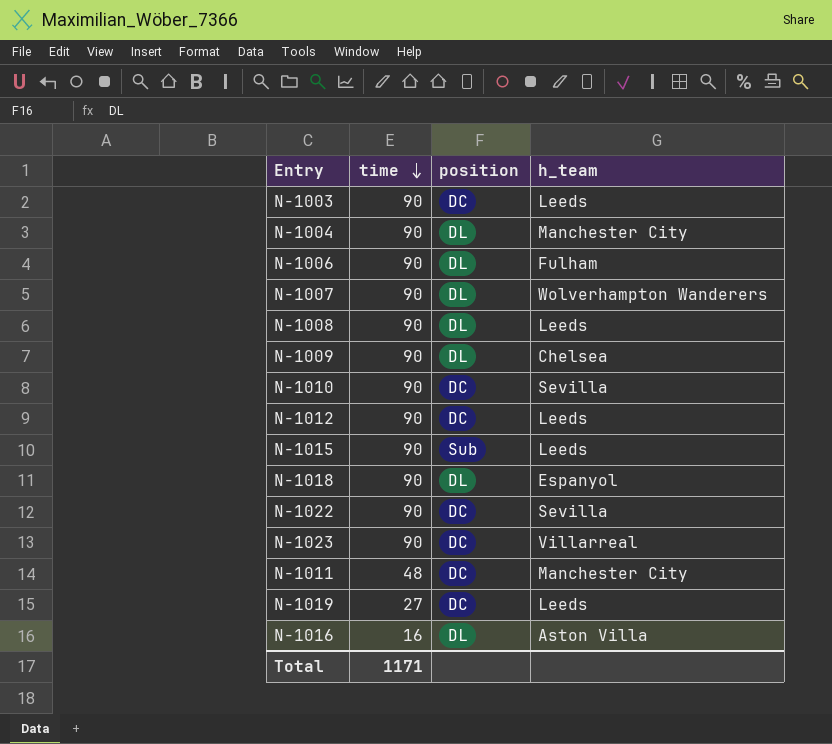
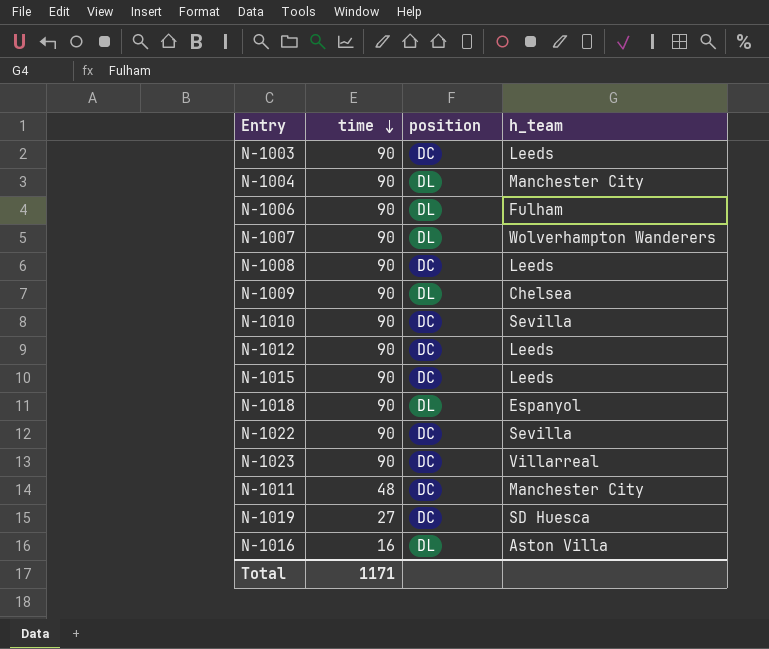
N-1008 | position: DL -> DC
N-1015 | position: Sub -> DC
N-1019 | h_team: Leeds -> SD Huesca

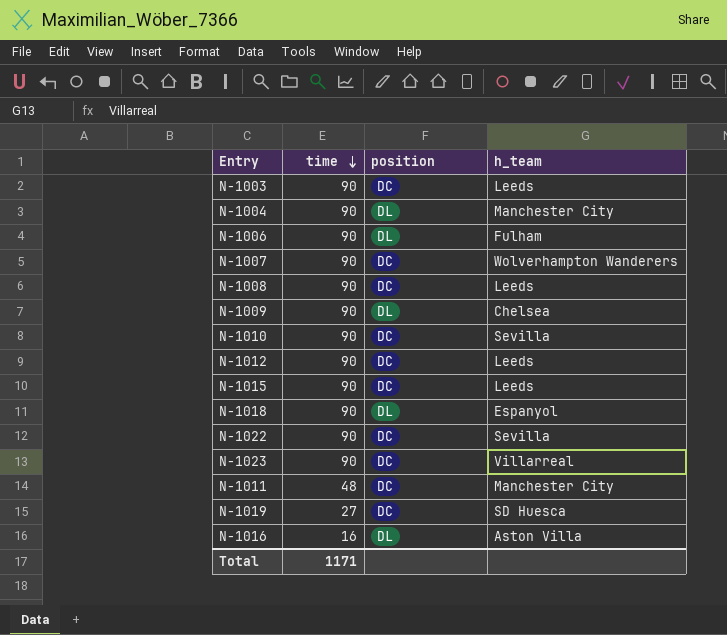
N-1007 | position: DL -> DC

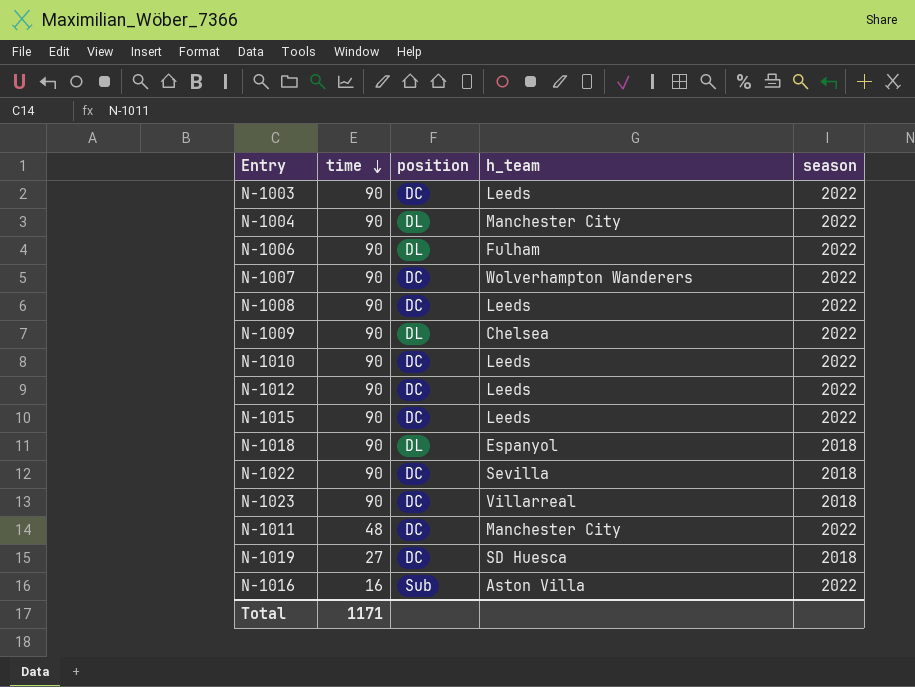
column season | position: none -> 5
N-1010 | h_team: Sevilla -> Leeds
N-1016 | position: DL -> Sub

